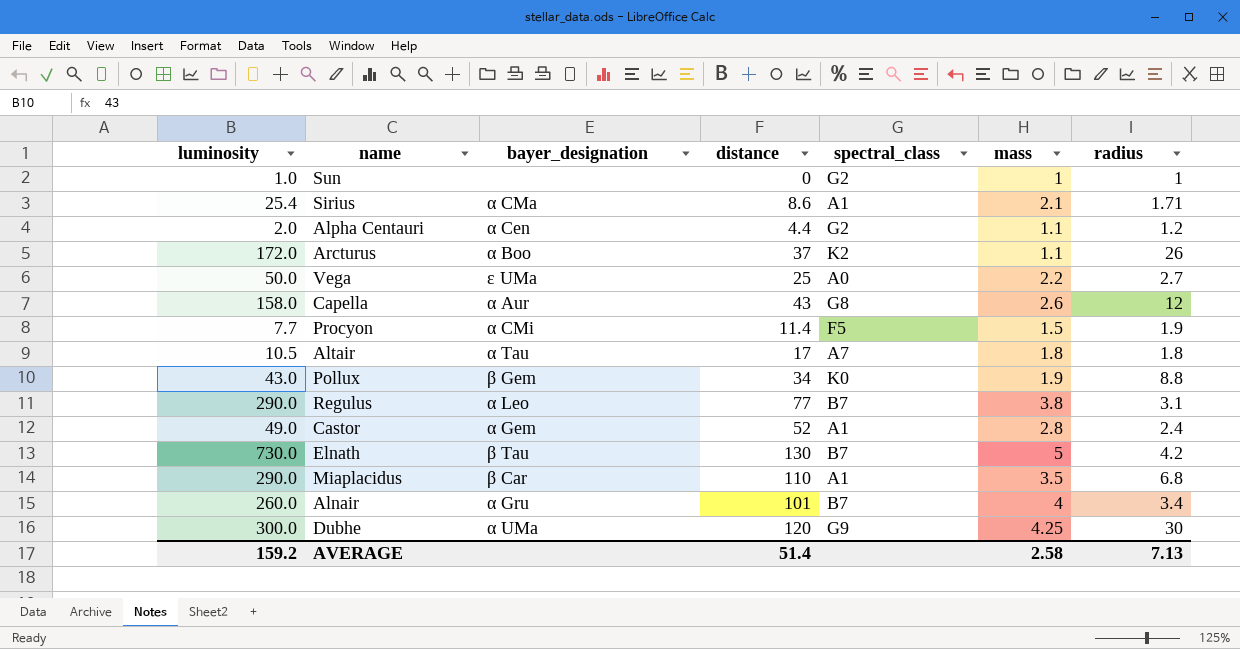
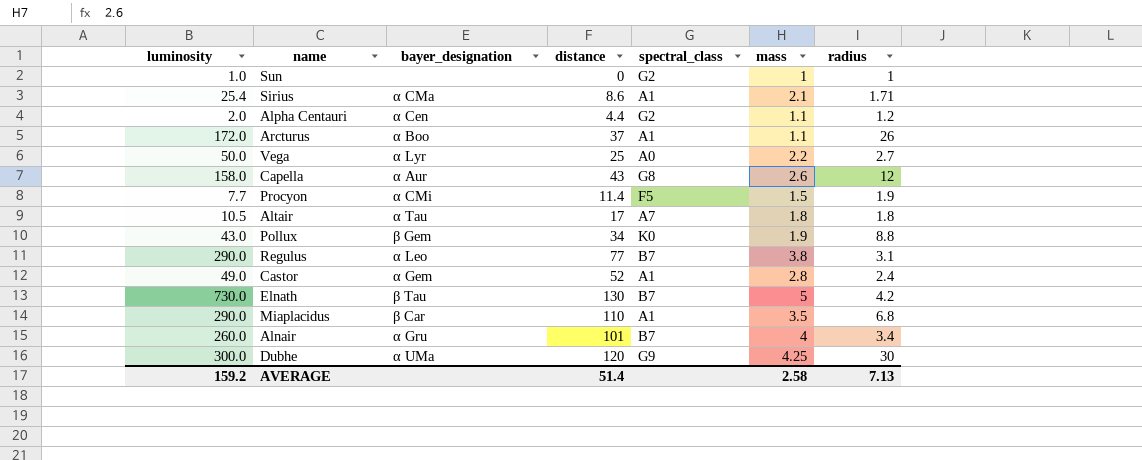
Arcturus | spectral_class: K2 -> A1
Vega | bayer_designation: ε UMa -> α Lyr

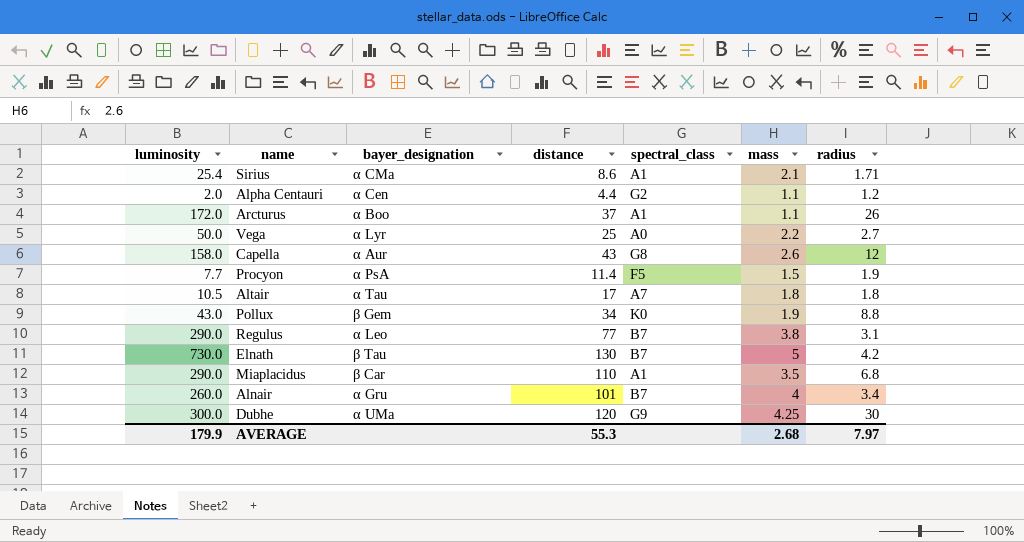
row Sun: 1.0 | none | 0 | G2 | 1 | 1 -> none
row Castor: 49.0 | α Gem | 52 | A1 | 2.8 | 2.4 -> none
Procyon | bayer_designation: α CMi -> α PsA
AVERAGE | luminosity: 159.2 -> 179.9
AVERAGE | distance: 51.4 -> 55.3
AVERAGE | mass: 2.58 -> 2.68
AVERAGE | radius: 7.13 -> 7.97

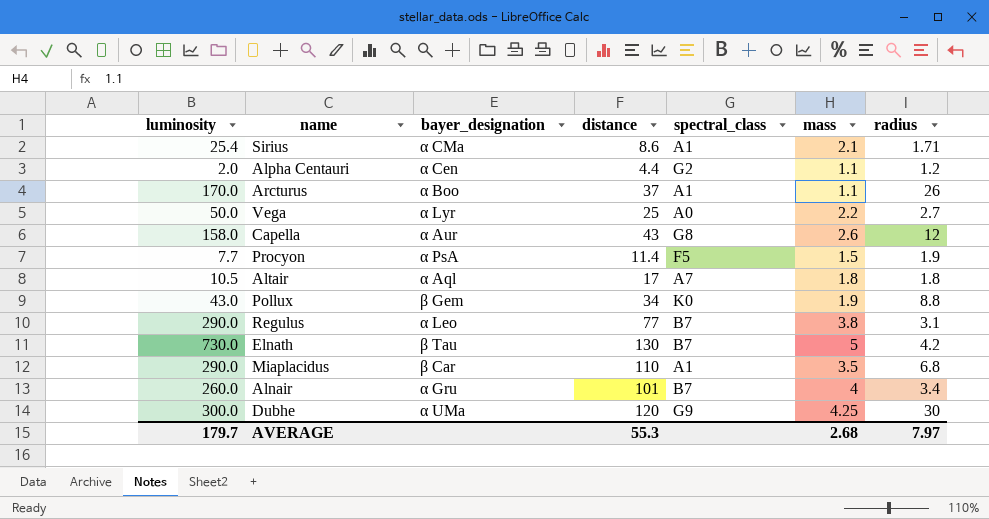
Arcturus | luminosity: 172.0 -> 170.0
Altair | bayer_designation: α Tau -> α Aql
AVERAGE | luminosity: 179.9 -> 179.7

